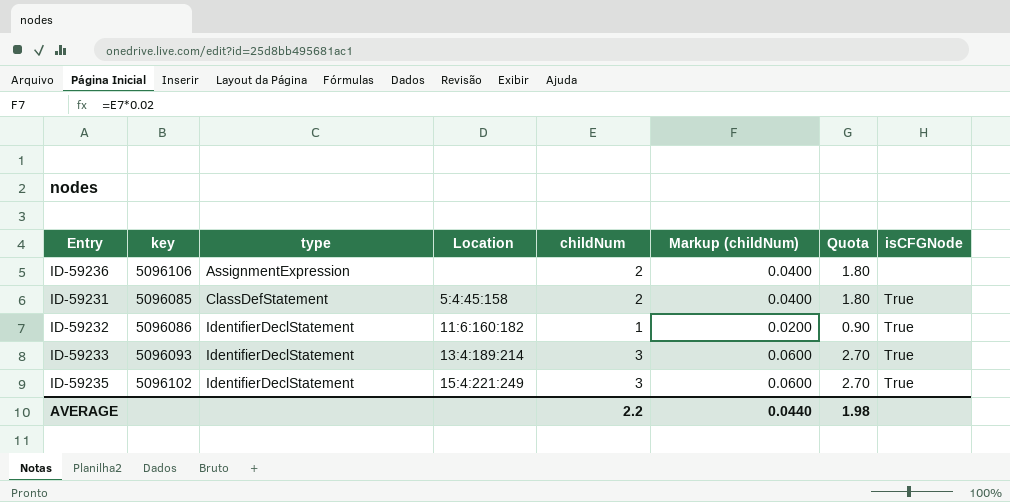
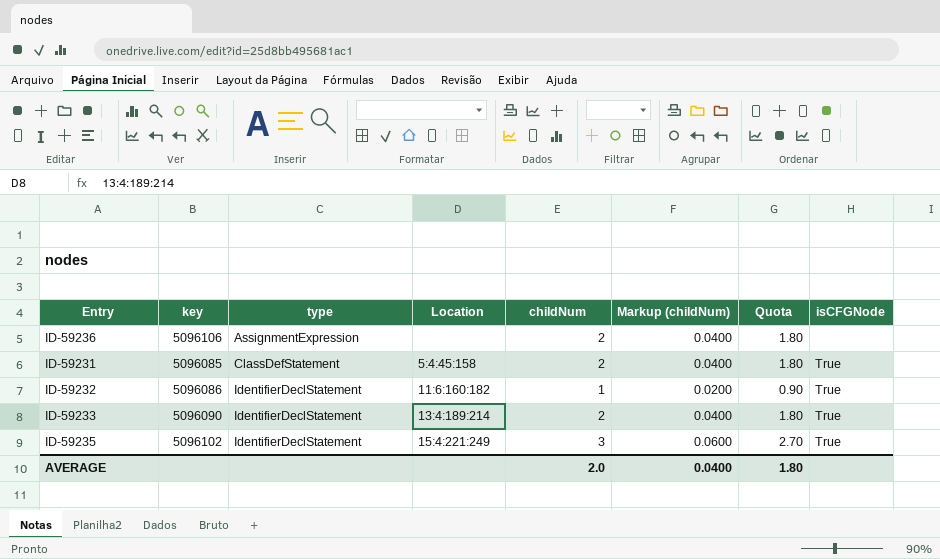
ID-59233 | key: 5096093 -> 5096090
ID-59233 | childNum: 3 -> 2
ID-59233 | Markup (childNum): 0.0600 -> 0.0400
ID-59233 | Quota: 2.70 -> 1.80
AVERAGE | childNum: 2.2 -> 2.0
AVERAGE | Markup (childNum): 0.0440 -> 0.0400
AVERAGE | Quota: 1.98 -> 1.80

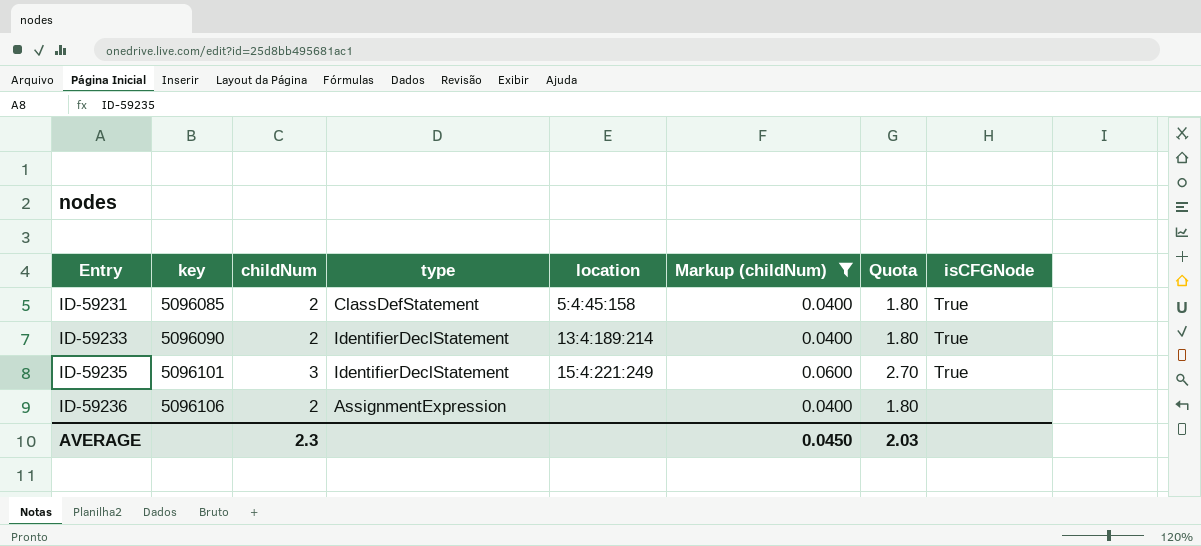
filter: none -> Markup (childNum) != 0.0200
row order: type ascending -> Entry ascending
column childNum | position: 5 -> 3
column name: Location -> location
ID-59235 | key: 5096102 -> 5096101
AVERAGE | childNum: 2.0 -> 2.3
AVERAGE | Markup (childNum): 0.0400 -> 0.0450
AVERAGE | Quota: 1.80 -> 2.03

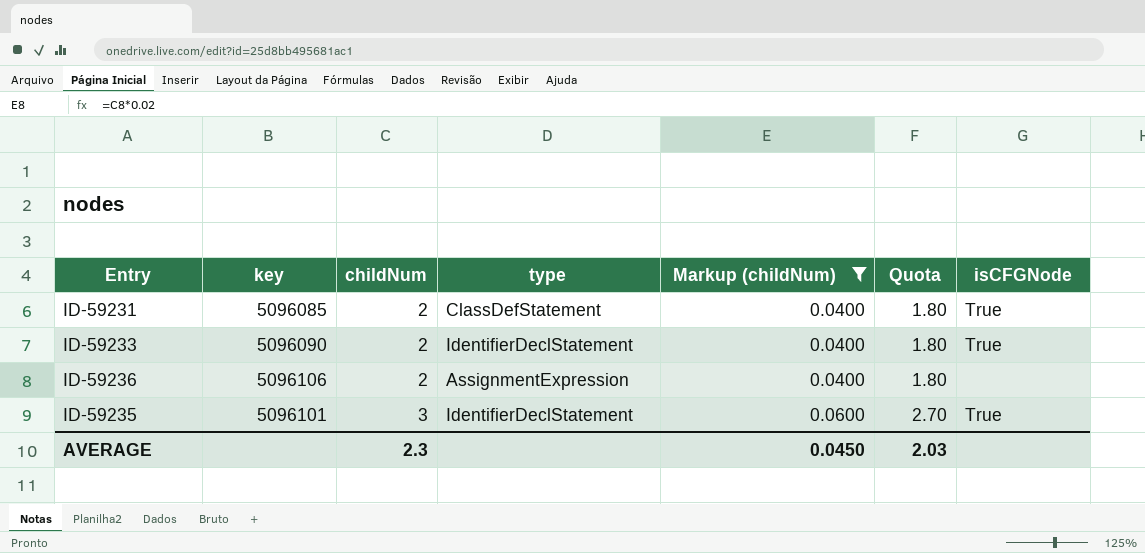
row order: Entry ascending -> childNum ascending
column location | position: 5 -> none

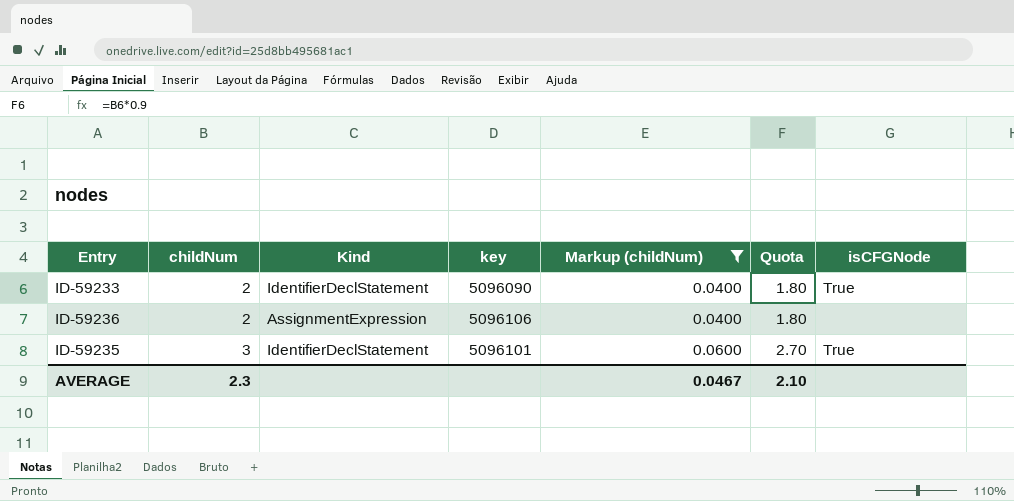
column name: type -> Kind
column key | position: 2 -> 4
row ID-59231: 5096085 | 2 | ClassDefStatement | 0.0400 | 1.80 | True -> none
AVERAGE | Markup (childNum): 0.0450 -> 0.0467
AVERAGE | Quota: 2.03 -> 2.10

